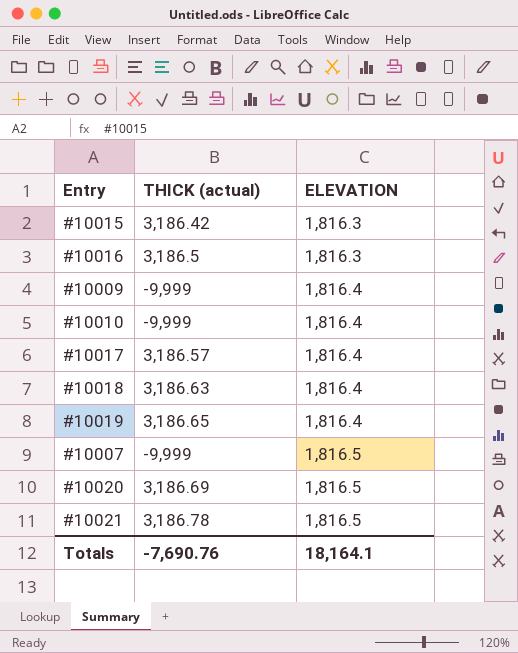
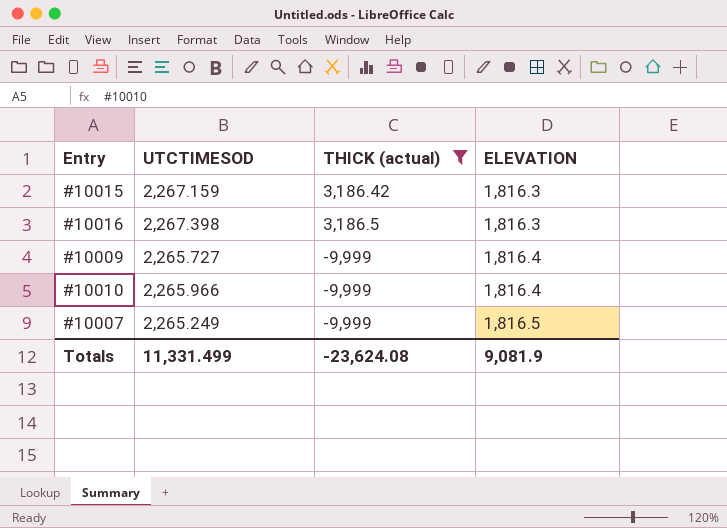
filter: none -> THICK (actual) <= 3,186.5
column UTCTIMESOD | position: none -> 2
Totals | THICK (actual): -7,690.76 -> -23,624.08
Totals | ELEVATION: 18,164.1 -> 9,081.9

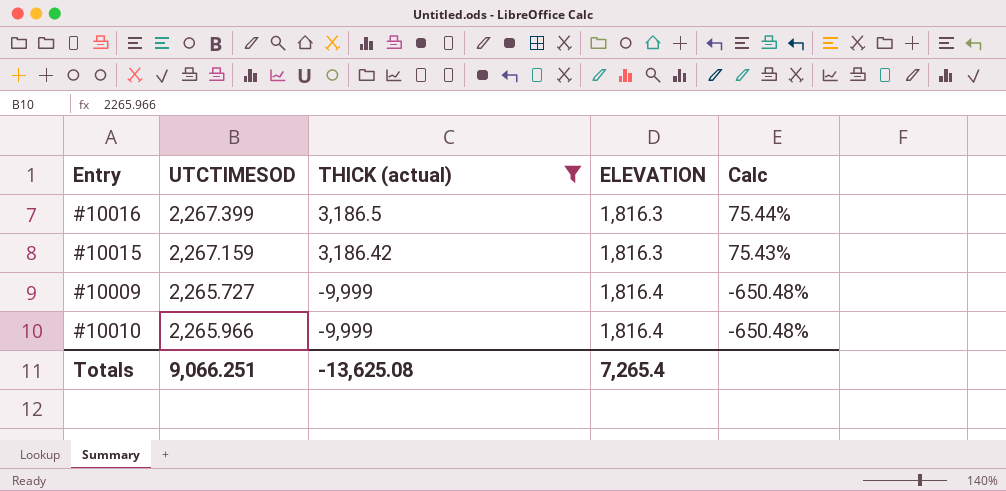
row order: ELEVATION ascending -> THICK (actual) descending
column Calc | formula: none -> ([THICK (actual)] - [ELEVATION]) / [ELEVATION]
row #10007: 2,265.249 | -9,999 | 1,816.5 -> none
#10016 | UTCTIMESOD: 2,267.398 -> 2,267.399
Totals | UTCTIMESOD: 11,331.499 -> 9,066.251
Totals | THICK (actual): -23,624.08 -> -13,625.08
Totals | ELEVATION: 9,081.9 -> 7,265.4

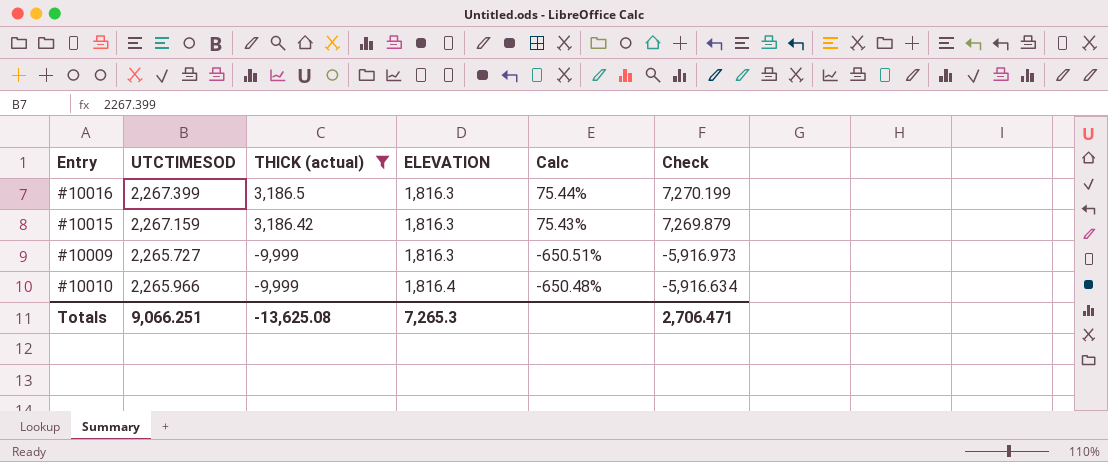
column Check | formula: none -> [UTCTIMESOD] + [THICK (actual)] + [ELEVATION]
#10009 | ELEVATION: 1,816.4 -> 1,816.3
#10009 | Calc: -650.48% -> -650.51%
Totals | ELEVATION: 7,265.4 -> 7,265.3

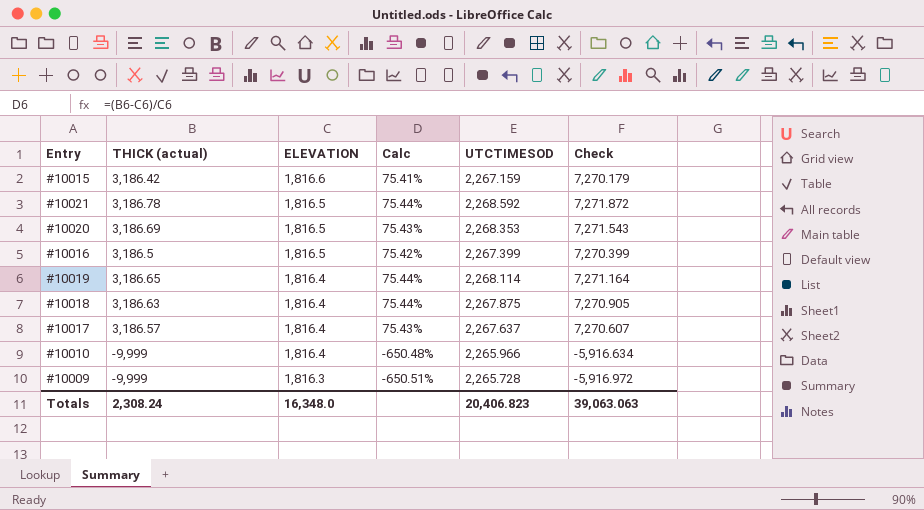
filter: THICK (actual) <= 3,186.5 -> none
row order: THICK (actual) descending -> ELEVATION descending
column UTCTIMESOD | position: 2 -> 5
#10015 | ELEVATION: 1,816.3 -> 1,816.6
#10015 | Calc: 75.43% -> 75.41%
#10015 | Check: 7,269.879 -> 7,270.179
#10016 | ELEVATION: 1,816.3 -> 1,816.5
#10016 | Calc: 75.44% -> 75.42%
#10016 | Check: 7,270.199 -> 7,270.399
#10009 | UTCTIMESOD: 2,265.727 -> 2,265.728
#10009 | Check: -5,916.973 -> -5,916.972
Totals | THICK (actual): -13,625.08 -> 2,308.24
Totals | ELEVATION: 7,265.3 -> 16,348.0
Totals | UTCTIMESOD: 9,066.251 -> 20,406.823
Totals | Check: 2,706.471 -> 39,063.063

